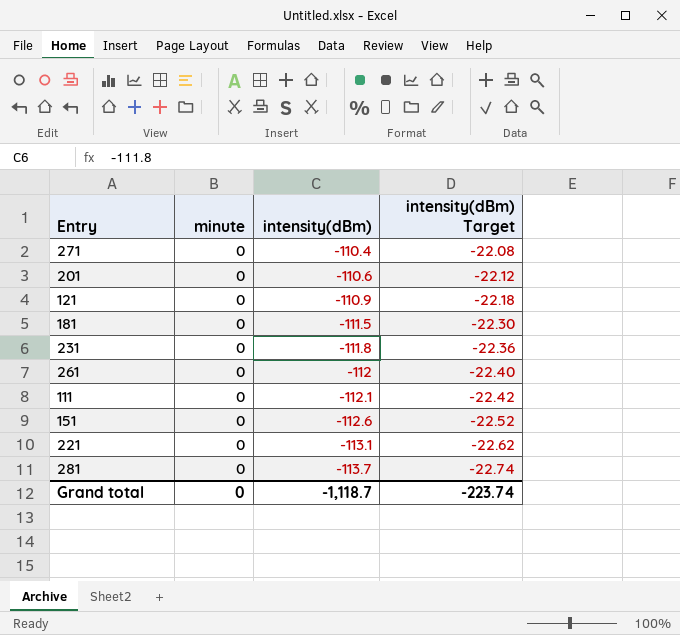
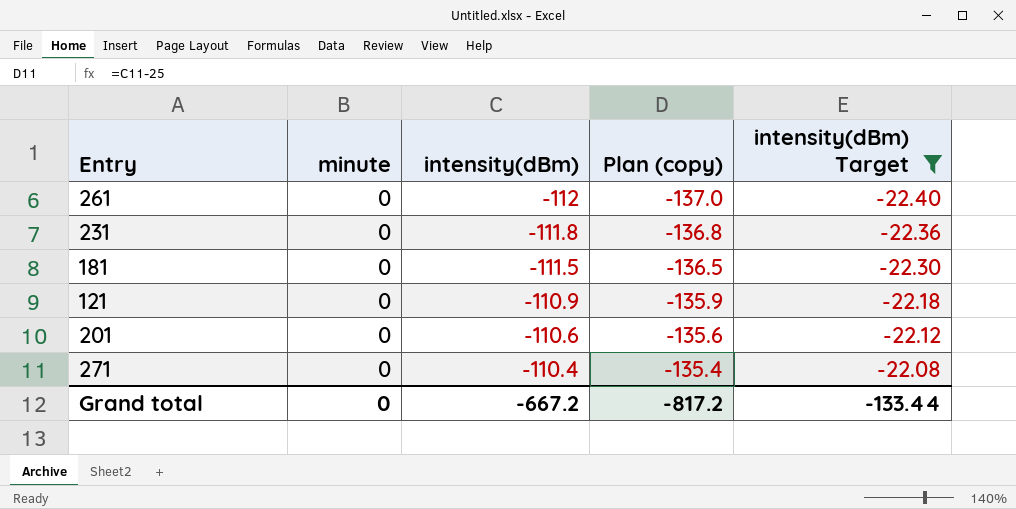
filter: none -> intensity(dBm) Target >= -22.40
row order: intensity(dBm) descending -> intensity(dBm) ascending
column Plan (copy) | formula: none -> [intensity(dBm)] - 25
Grand total | intensity(dBm): -1,118.7 -> -667.2
Grand total | intensity(dBm) Target: -223.74 -> -133.44

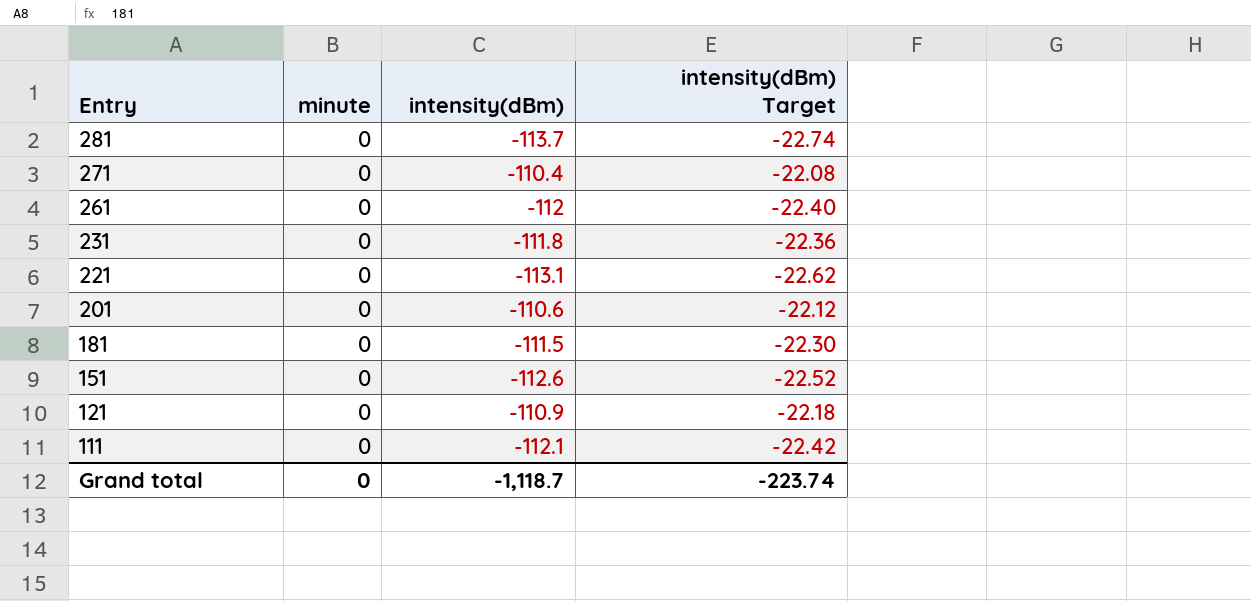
filter: intensity(dBm) Target >= -22.40 -> none
row order: intensity(dBm) ascending -> Entry descending
column Plan (copy) | formula: [intensity(dBm)] - 25 -> none
Grand total | intensity(dBm): -667.2 -> -1,118.7
Grand total | intensity(dBm) Target: -133.44 -> -223.74

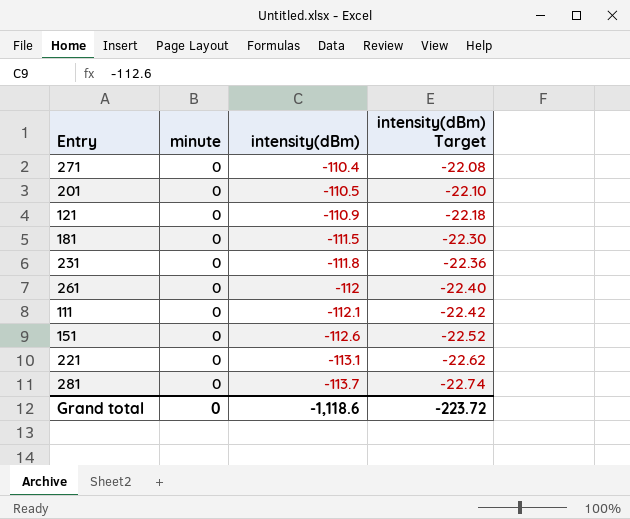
row order: Entry descending -> intensity(dBm) descending
201 | intensity(dBm): -110.6 -> -110.5
201 | intensity(dBm) Target: -22.12 -> -22.10
Grand total | intensity(dBm): -1,118.7 -> -1,118.6
Grand total | intensity(dBm) Target: -223.74 -> -223.72

